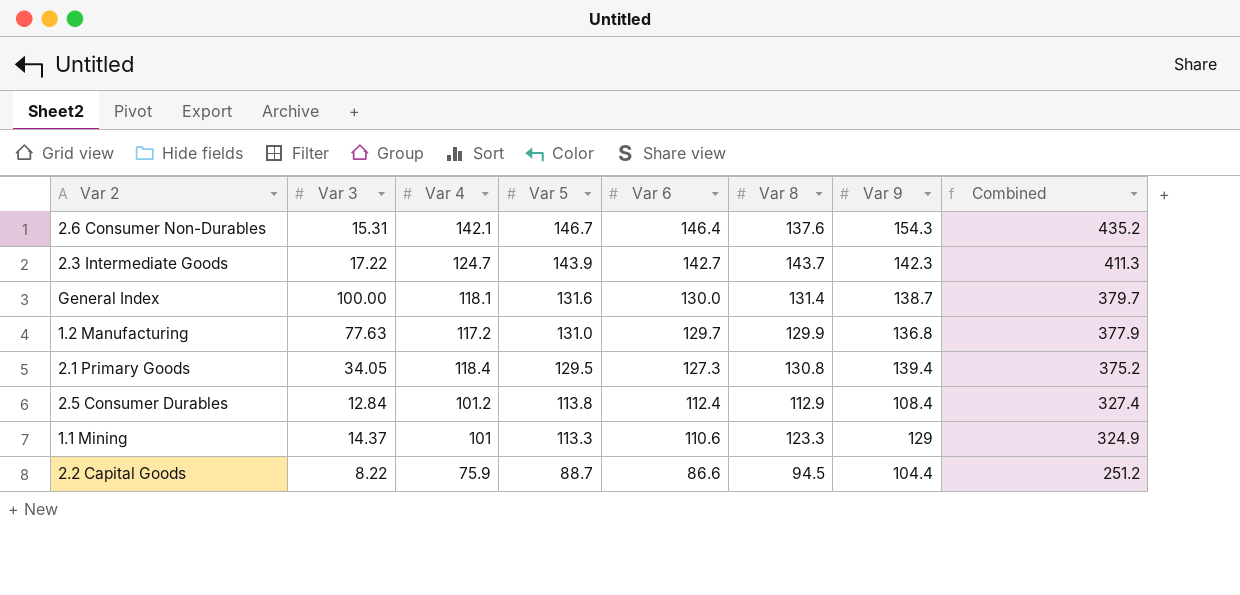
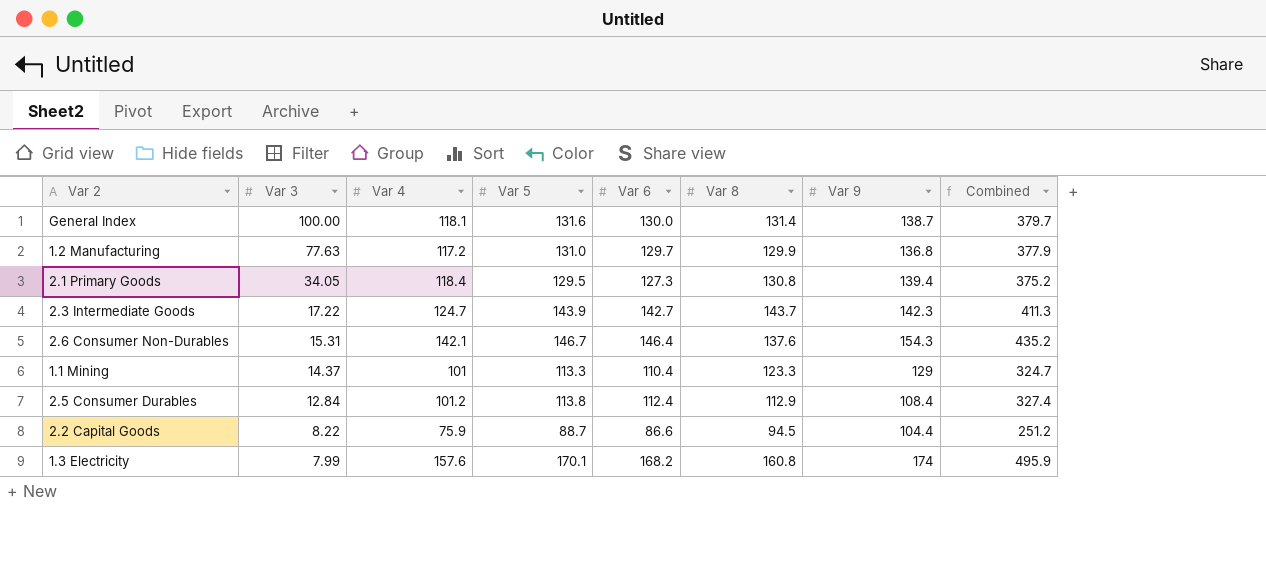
row order: Var 5 descending -> Var 3 descending
1.1 Mining | Var 6: 110.6 -> 110.4
1.1 Mining | Combined: 324.9 -> 324.7
row 1.3 Electricity: none -> 7.99 | 157.6 | 170.1 | 168.2 | 160.8 | 174 | 495.9

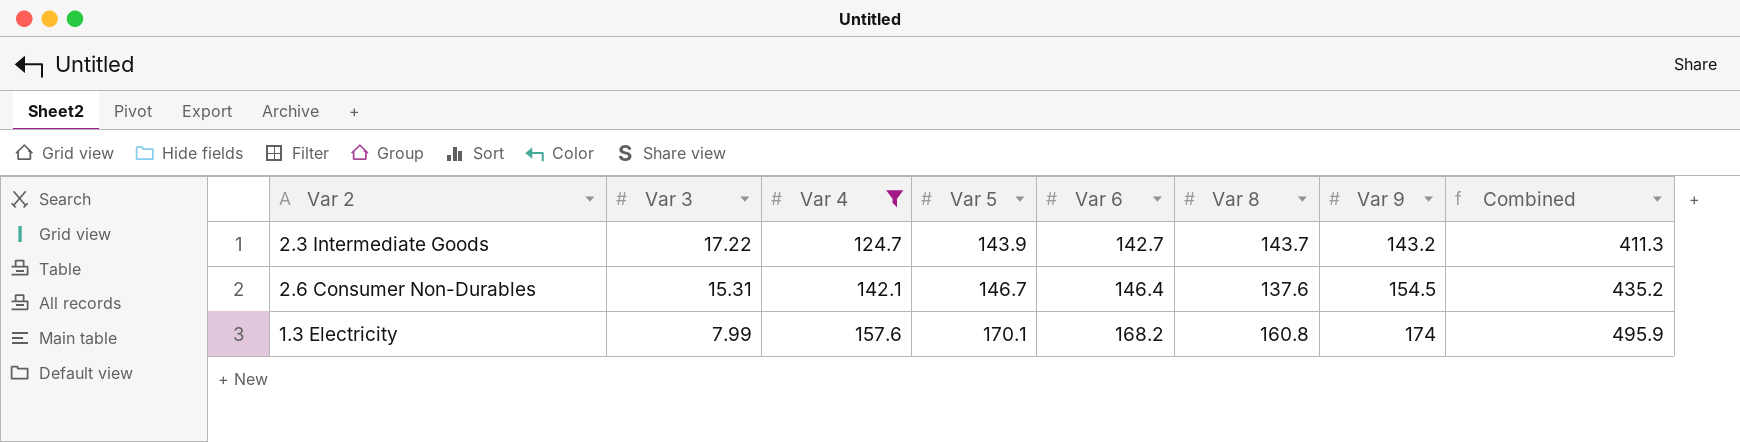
filter: none -> Var 4 >= 124.7
2.3 Intermediate Goods | Var 9: 142.3 -> 143.2
2.6 Consumer Non-Durables | Var 9: 154.3 -> 154.5

